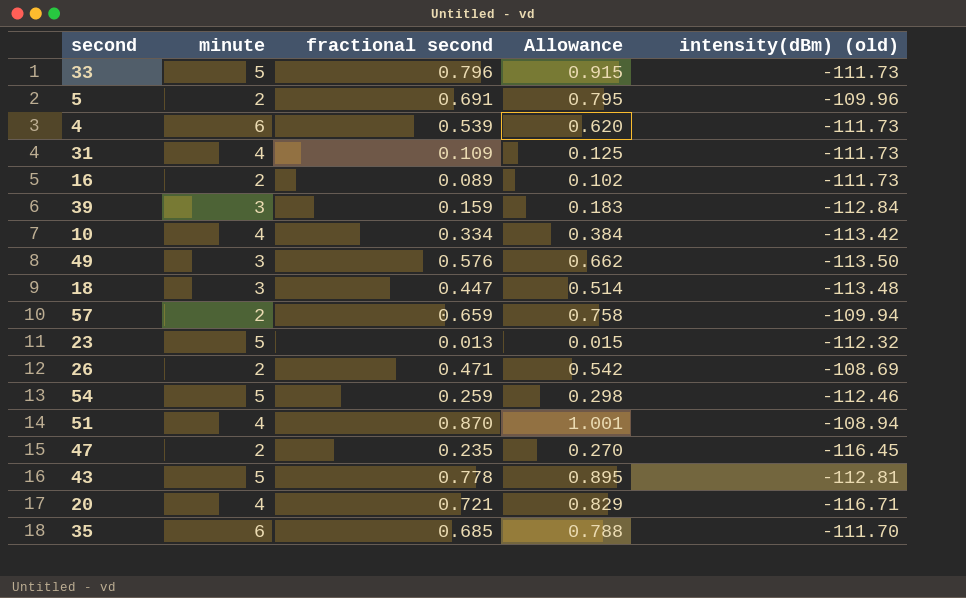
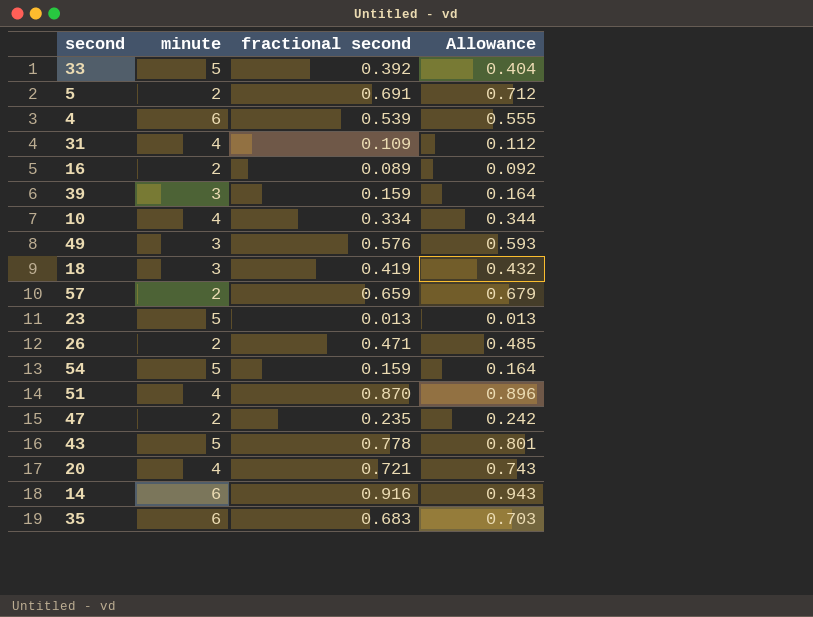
column intensity(dBm) (old) | position: 5 -> none
column Allowance | formula: [fractional second] * 1.15 -> [fractional second] * 1.03
33 | fractional second: 0.796 -> 0.392
18 | fractional second: 0.447 -> 0.419
54 | fractional second: 0.259 -> 0.159
row 14: none -> 6 | 0.916 | 0.943
35 | fractional second: 0.685 -> 0.683

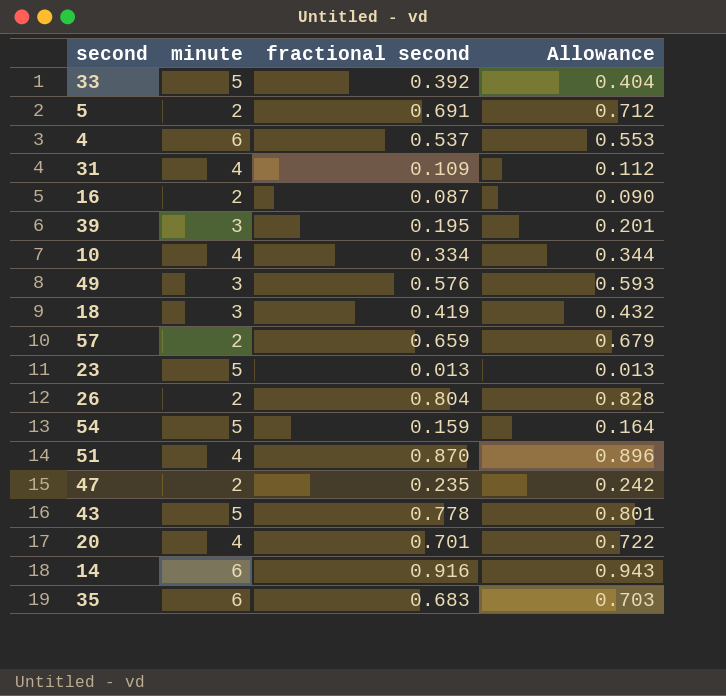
4 | fractional second: 0.539 -> 0.537
4 | Allowance: 0.555 -> 0.553
16 | fractional second: 0.089 -> 0.087
16 | Allowance: 0.092 -> 0.090
39 | fractional second: 0.159 -> 0.195
39 | Allowance: 0.164 -> 0.201
26 | fractional second: 0.471 -> 0.804
26 | Allowance: 0.485 -> 0.828
20 | fractional second: 0.721 -> 0.701
20 | Allowance: 0.743 -> 0.722

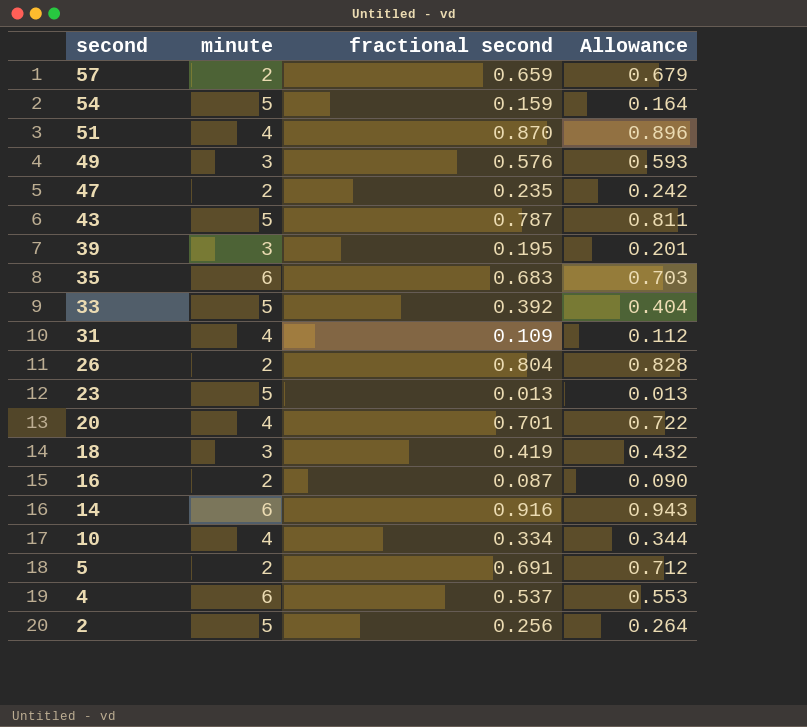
row order: none -> second descending
43 | fractional second: 0.778 -> 0.787
43 | Allowance: 0.801 -> 0.811
row 2: none -> 5 | 0.256 | 0.264

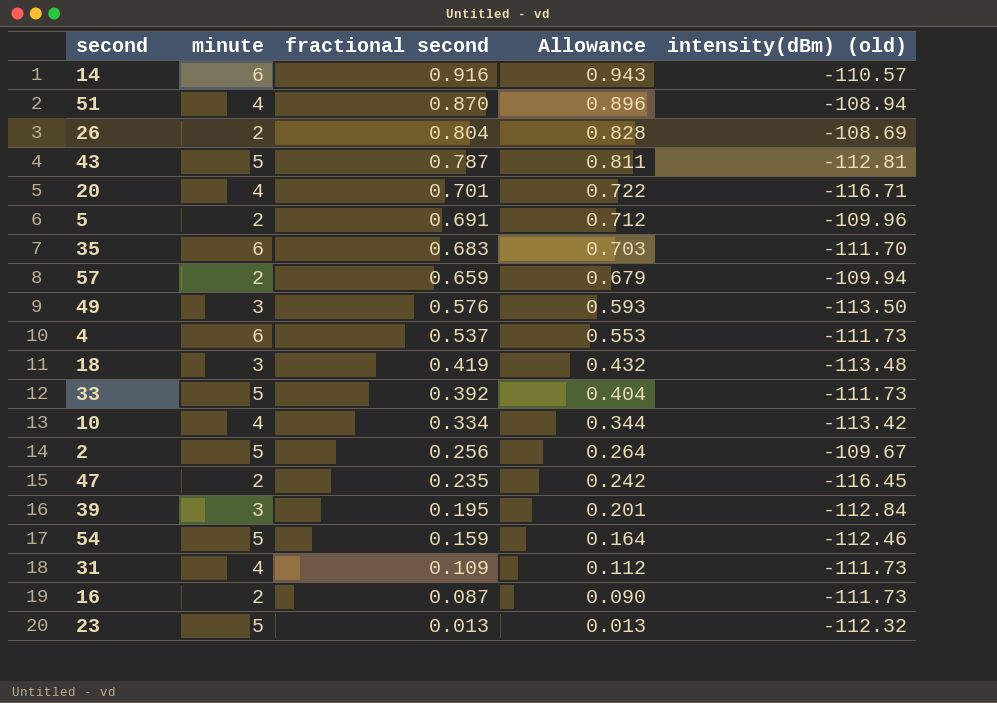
row order: second descending -> fractional second descending
column intensity(dBm) (old) | position: none -> 5

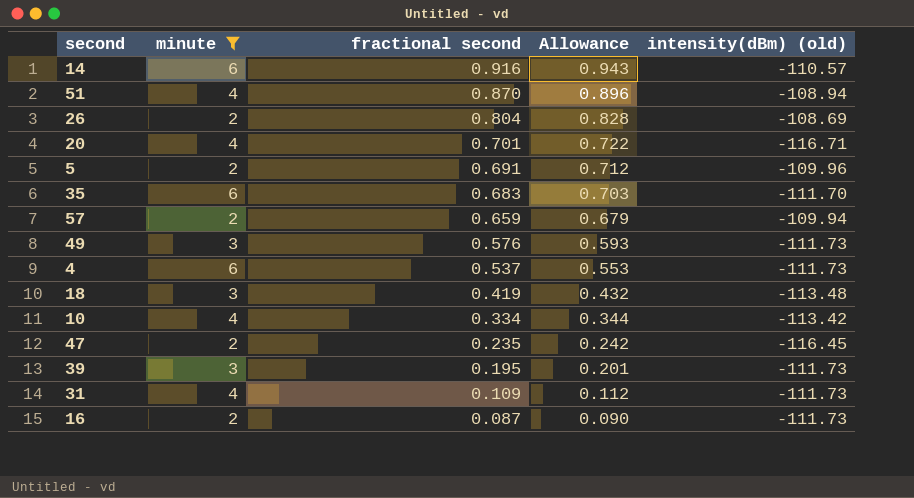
filter: none -> minute != 5
49 | intensity(dBm) (old): -113.50 -> -111.73
39 | intensity(dBm) (old): -112.84 -> -111.73

